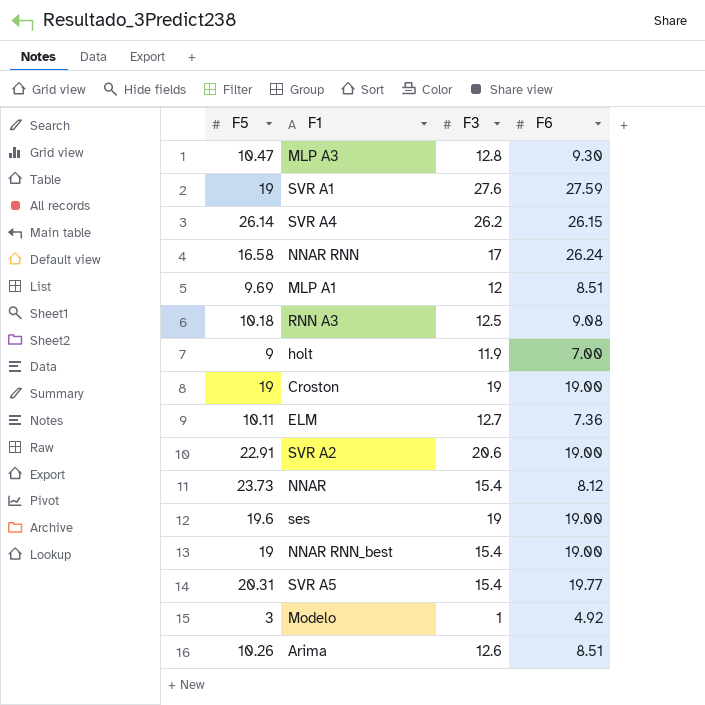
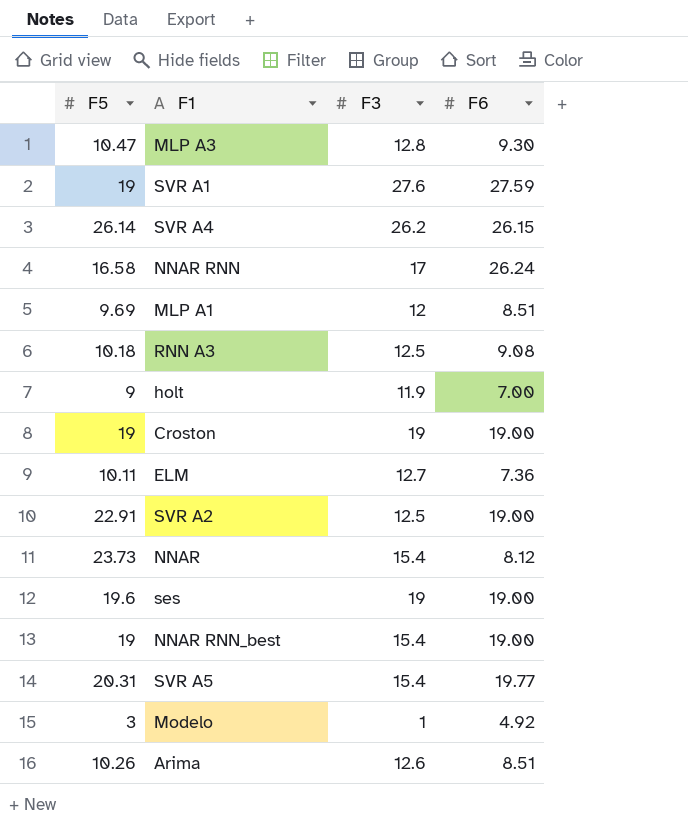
SVR A2 | F3: 20.6 -> 12.5

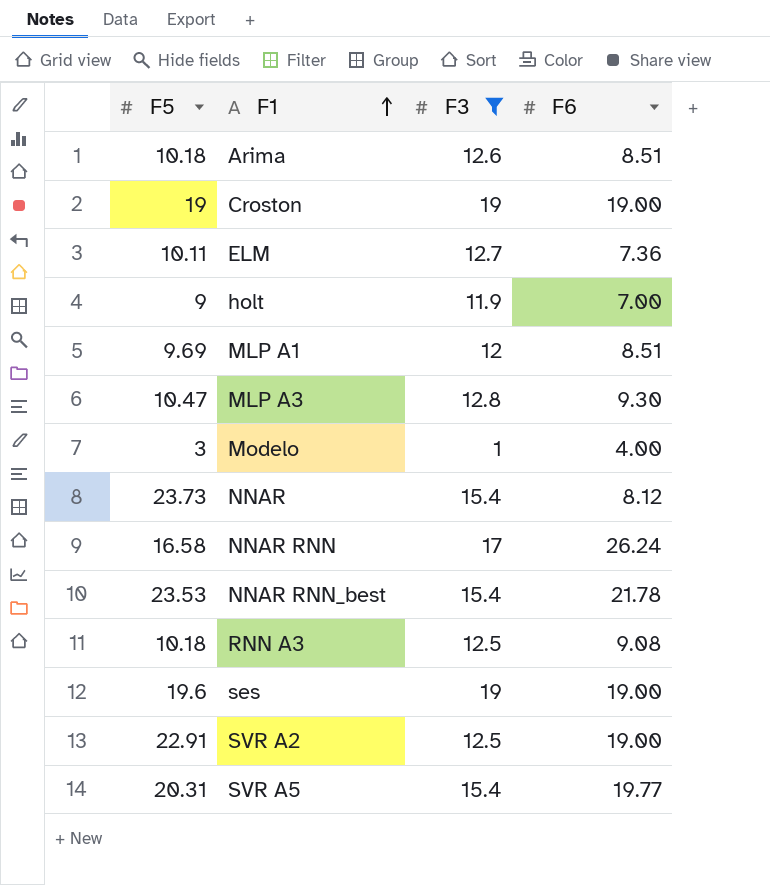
filter: none -> F3 <= 19
row order: none -> F1 ascending
Arima | F5: 10.26 -> 10.18
Modelo | F6: 4.92 -> 4.00
NNAR RNN_best | F5: 19 -> 23.53
NNAR RNN_best | F6: 19.00 -> 21.78

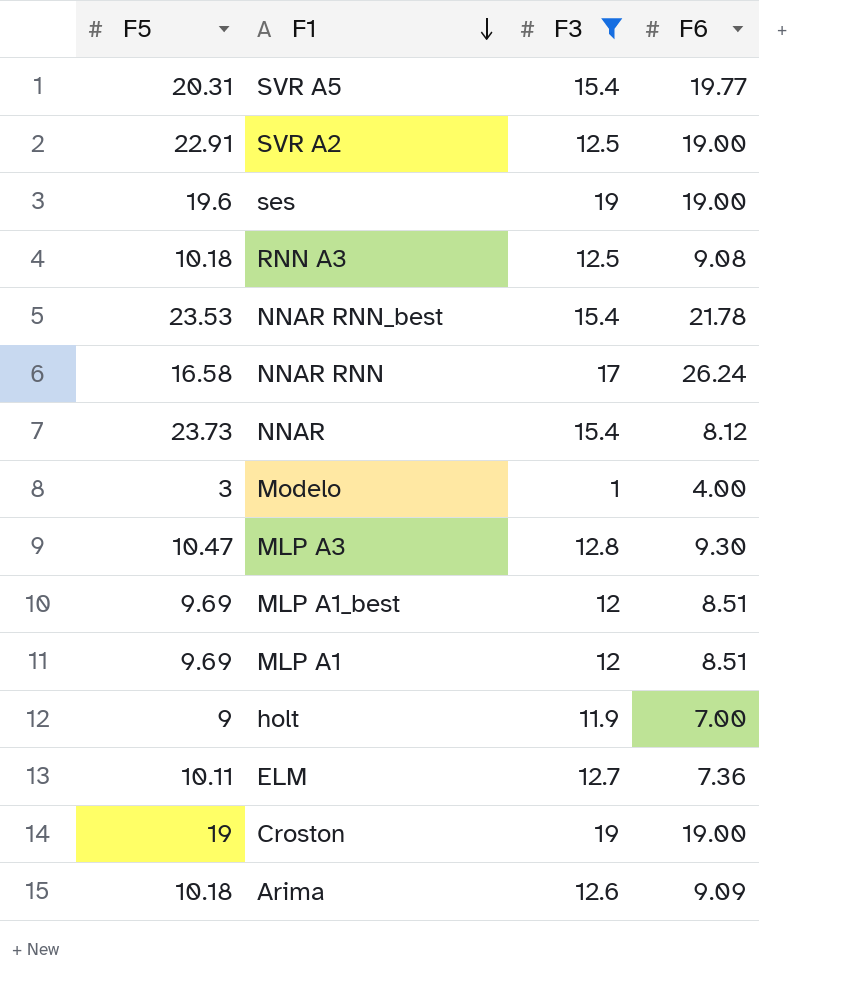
row order: F1 ascending -> F1 descending
row MLP A1_best: none -> 9.69 | 12 | 8.51
Arima | F6: 8.51 -> 9.09

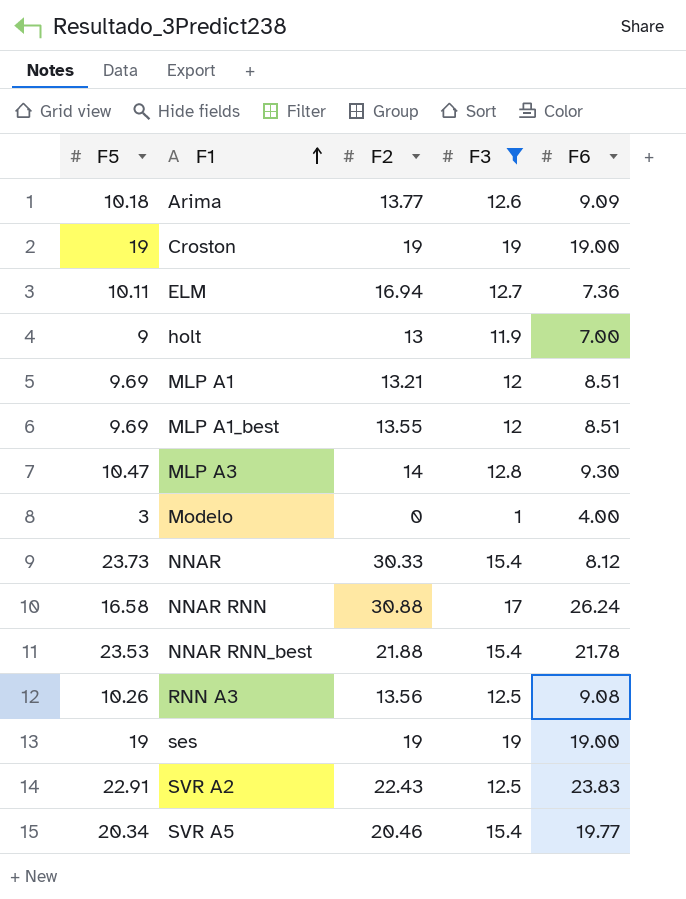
row order: F1 descending -> F1 ascending
column F2 | position: none -> 3
RNN A3 | F5: 10.18 -> 10.26
ses | F5: 19.6 -> 19
SVR A2 | F6: 19.00 -> 23.83
SVR A5 | F5: 20.31 -> 20.34

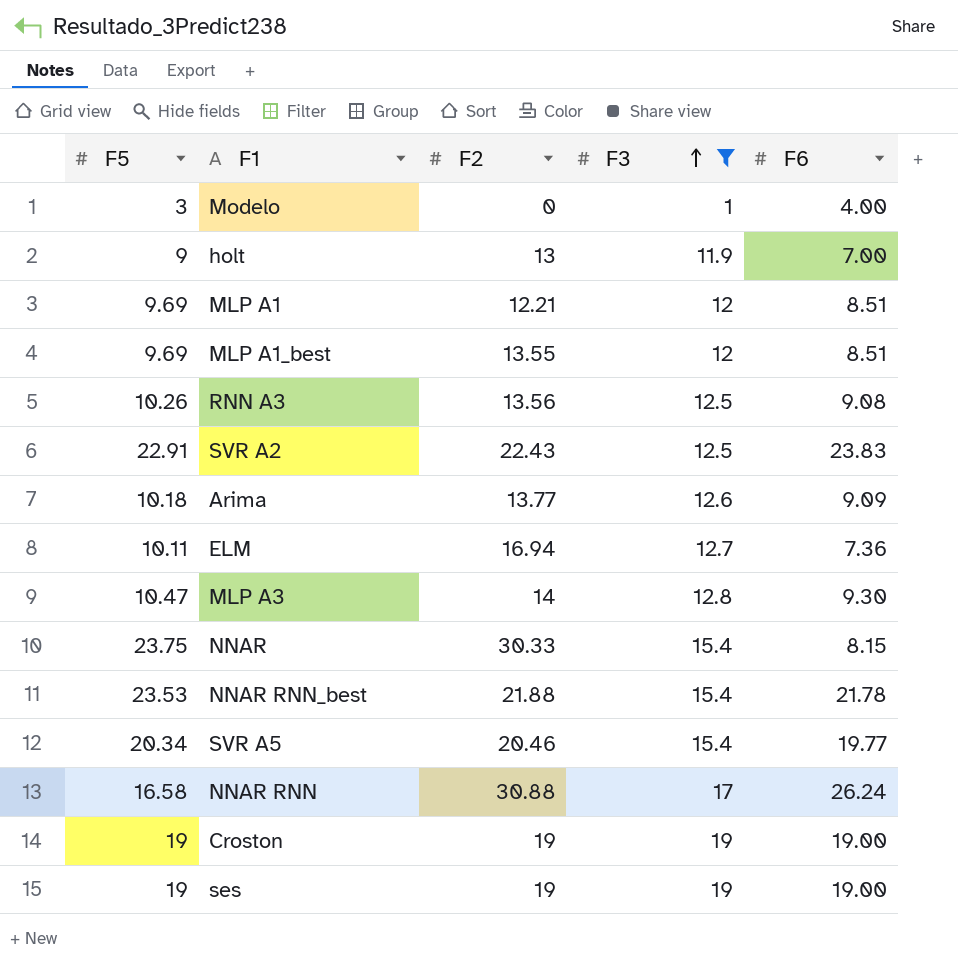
row order: F1 ascending -> F3 ascending
MLP A1 | F2: 13.21 -> 12.21
NNAR | F5: 23.73 -> 23.75
NNAR | F6: 8.12 -> 8.15

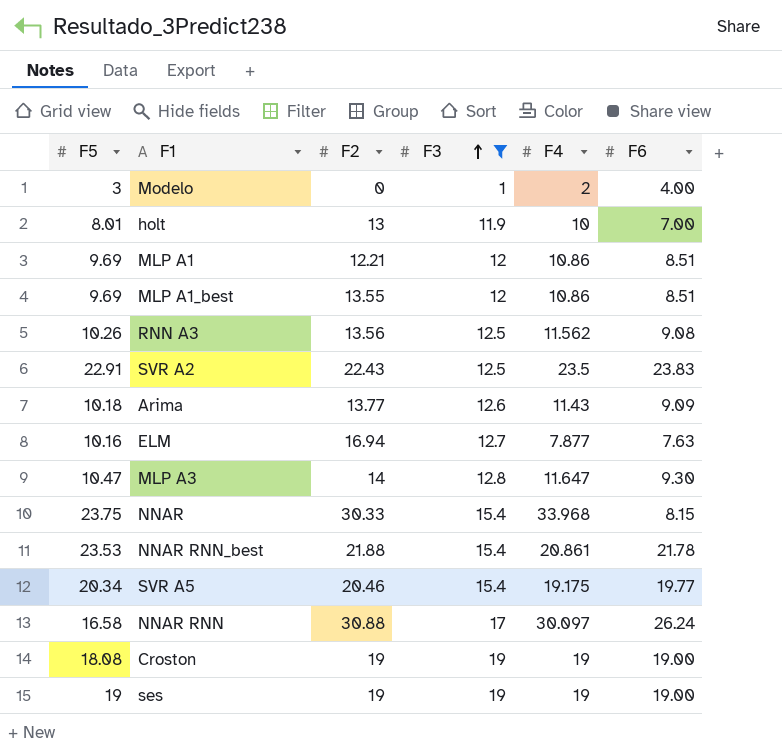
column F4 | position: none -> 5
holt | F5: 9 -> 8.01
ELM | F5: 10.11 -> 10.16
ELM | F6: 7.36 -> 7.63
Croston | F5: 19 -> 18.08

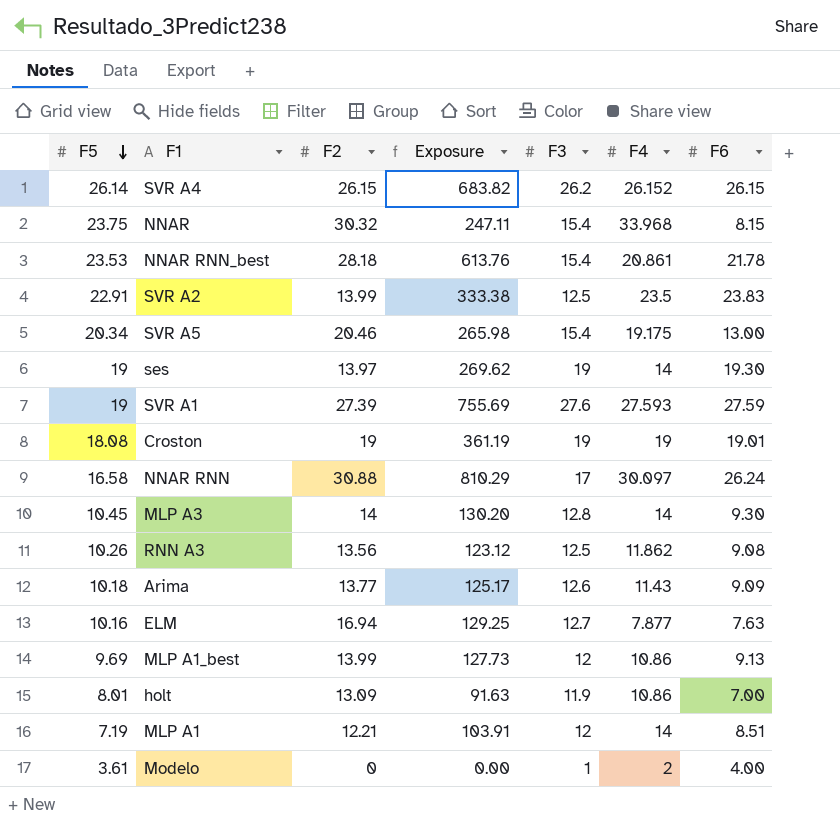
filter: F3 <= 19 -> none
row order: F3 ascending -> F5 descending
column Exposure | formula: none -> [F2] * [F6]
NNAR | F2: 30.33 -> 30.32
NNAR RNN_best | F2: 21.88 -> 28.18
SVR A2 | F2: 22.43 -> 13.99
SVR A5 | F6: 19.77 -> 13.00
ses | F2: 19 -> 13.97
ses | F4: 19 -> 14
ses | F6: 19.00 -> 19.30
Croston | F6: 19.00 -> 19.01
MLP A3 | F5: 10.47 -> 10.45
MLP A3 | F4: 11.647 -> 14
RNN A3 | F4: 11.562 -> 11.862
MLP A1_best | F2: 13.55 -> 13.99
MLP A1_best | F6: 8.51 -> 9.13
holt | F2: 13 -> 13.09
holt | F4: 10 -> 10.86
MLP A1 | F5: 9.69 -> 7.19
MLP A1 | F4: 10.86 -> 14
Modelo | F5: 3 -> 3.61

